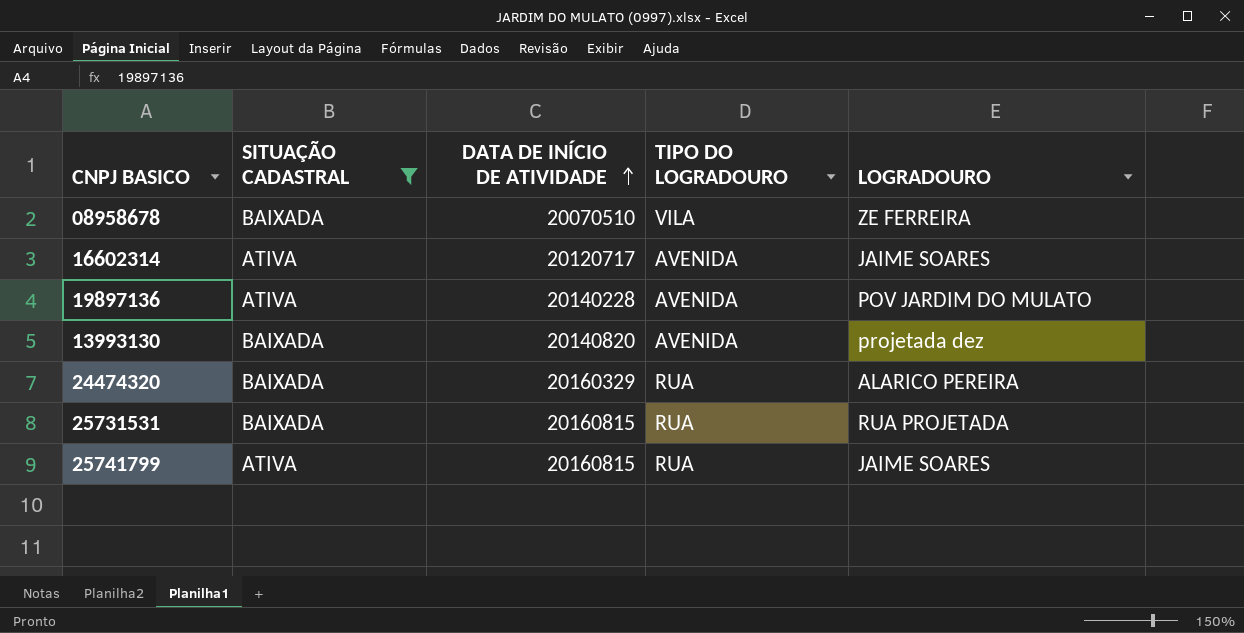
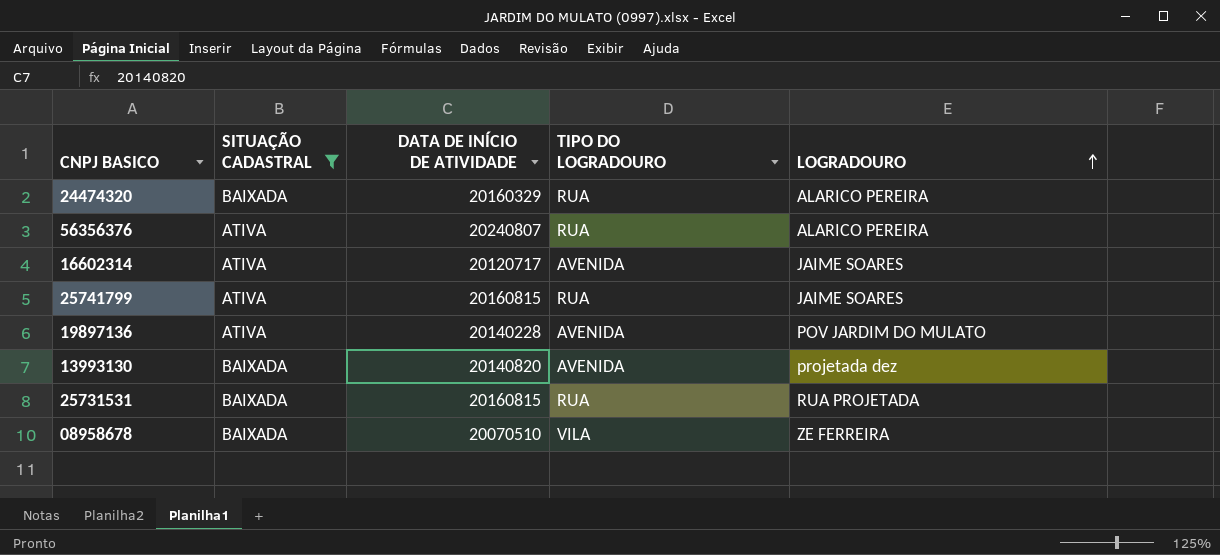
row order: DATA DE INÍCIO DE ATIVIDADE ascending -> LOGRADOURO ascending
row 56356376: none -> ATIVA | 20240807 | RUA | ALARICO PEREIRA

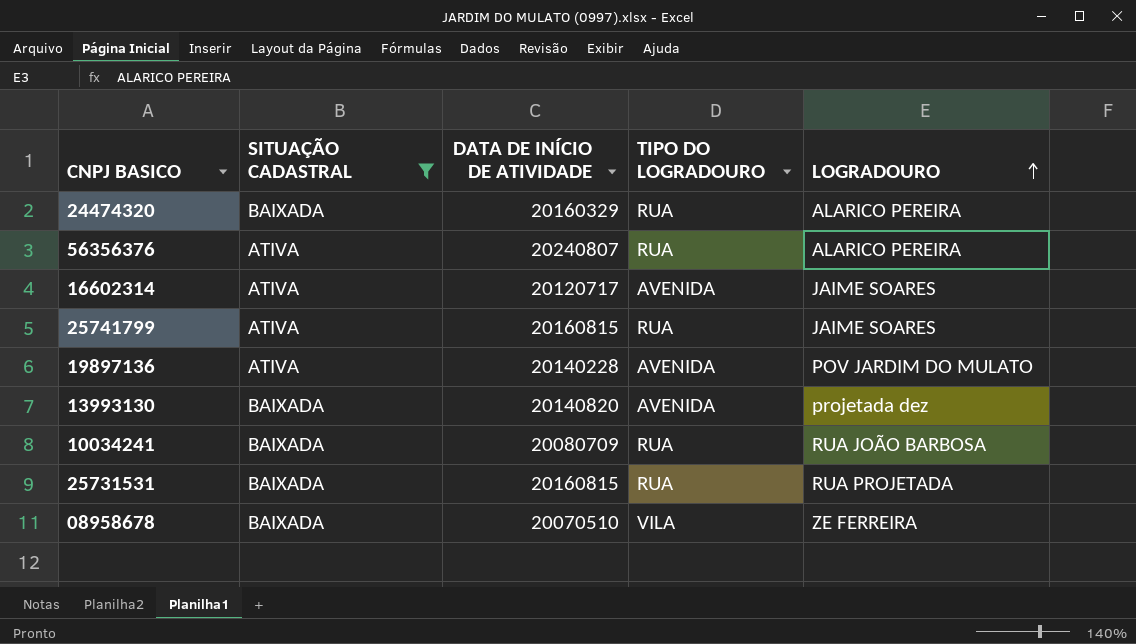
row 10034241: none -> BAIXADA | 20080709 | RUA | RUA JOÃO BARBOSA

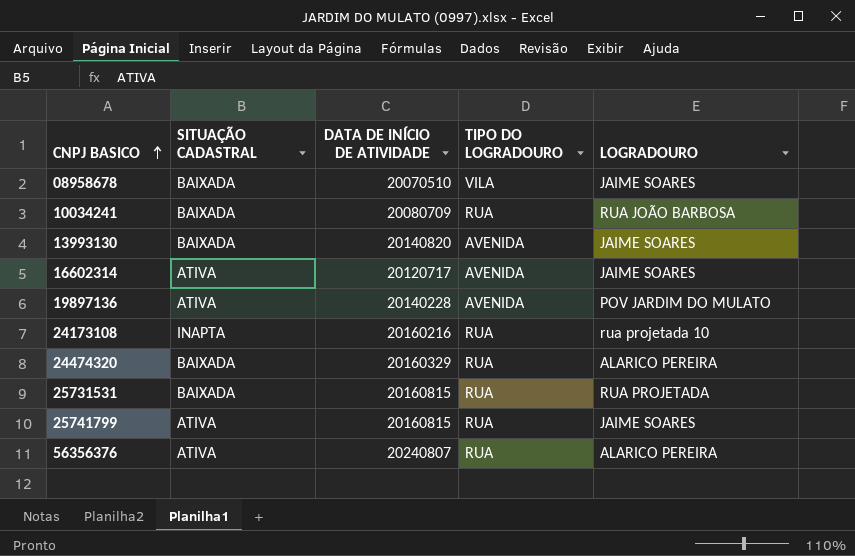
filter: SITUAÇÃO CADASTRAL != INAPTA -> none
row order: LOGRADOURO ascending -> CNPJ BASICO ascending
08958678 | LOGRADOURO: ZE FERREIRA -> JAIME SOARES
13993130 | LOGRADOURO: projetada dez -> JAIME SOARES

